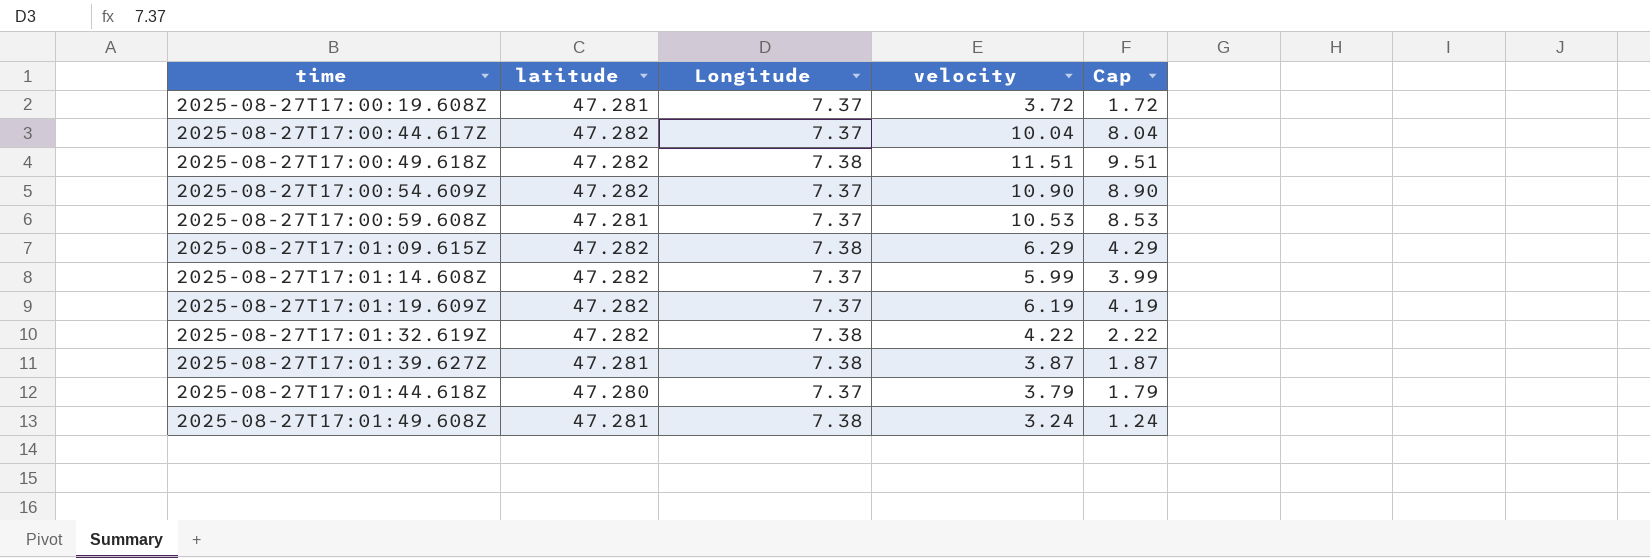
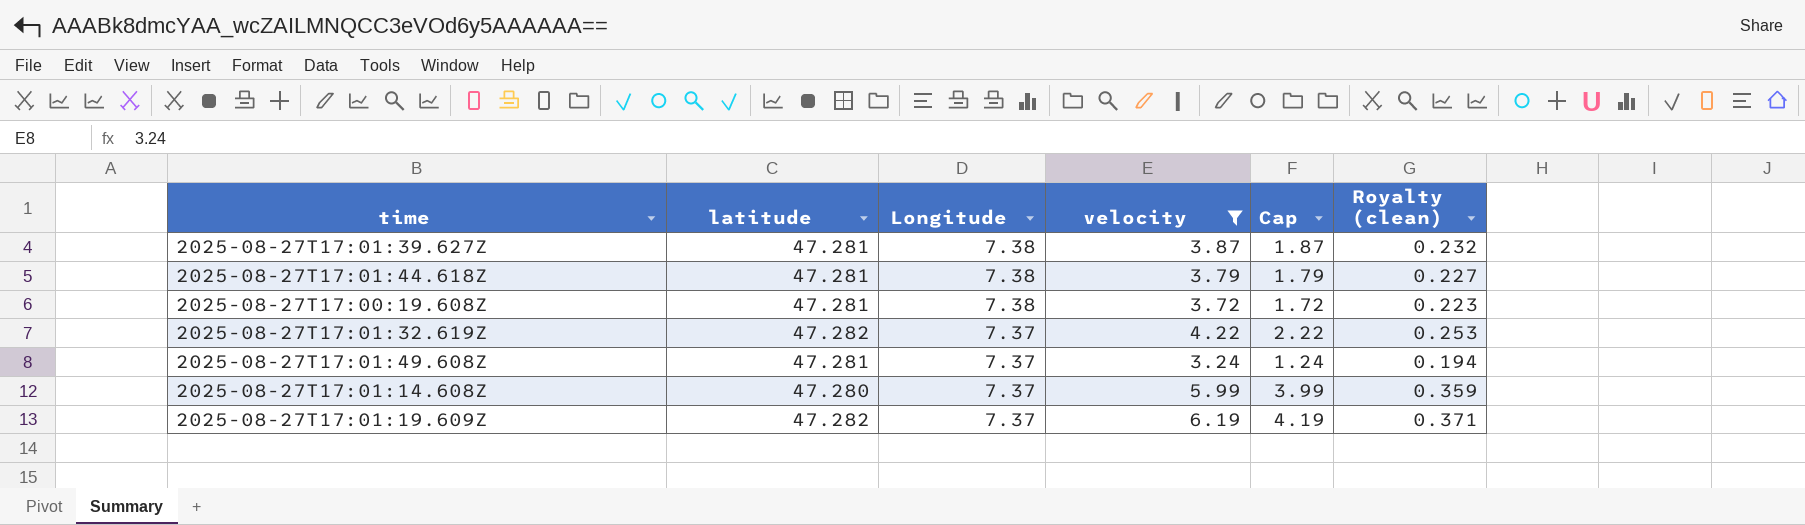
filter: none -> velocity <= 6.19
row order: time ascending -> Longitude descending
column Royalty (clean) | formula: none -> [velocity] * 0.06
2025-08-27T17:01:44.618Z | latitude: 47.280 -> 47.281
2025-08-27T17:01:44.618Z | Longitude: 7.37 -> 7.38
2025-08-27T17:00:19.608Z | Longitude: 7.37 -> 7.38
2025-08-27T17:01:32.619Z | Longitude: 7.38 -> 7.37
2025-08-27T17:01:49.608Z | Longitude: 7.38 -> 7.37
2025-08-27T17:01:14.608Z | latitude: 47.282 -> 47.280

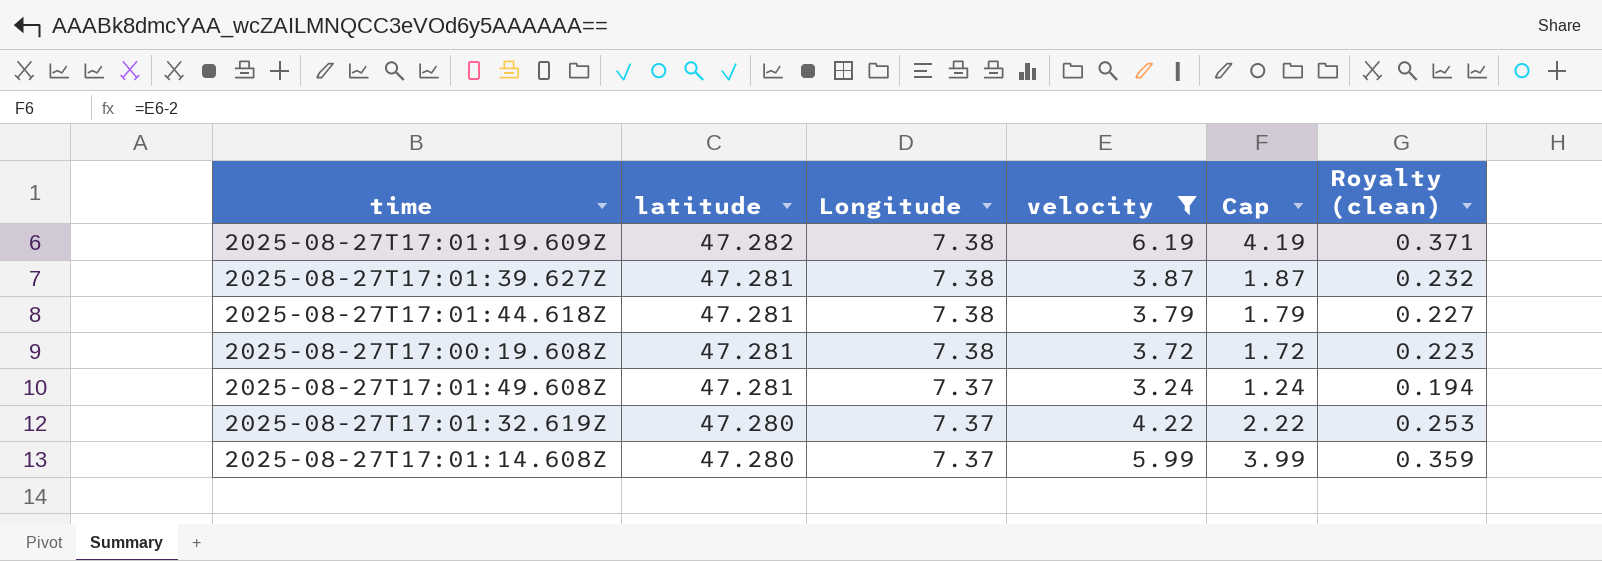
row order: Longitude descending -> latitude descending
2025-08-27T17:01:19.609Z | Longitude: 7.37 -> 7.38
2025-08-27T17:01:32.619Z | latitude: 47.282 -> 47.280

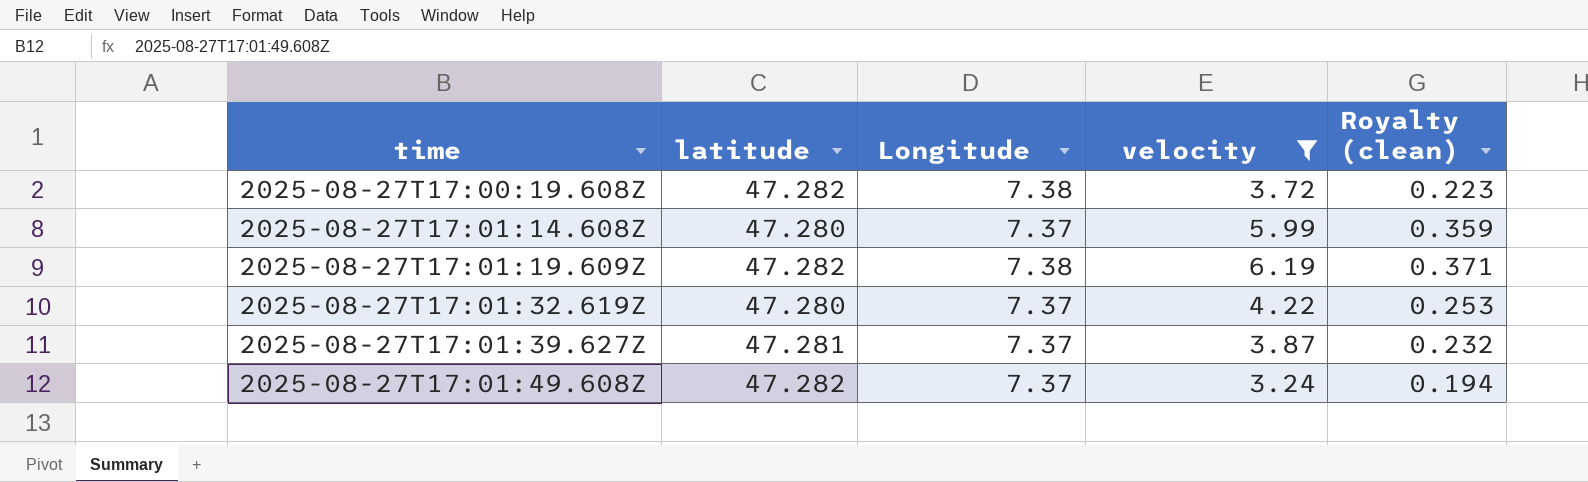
row order: latitude descending -> time ascending
column Cap | formula: [velocity] - 2 -> none
row 2025-08-27T17:01:44.618Z: 47.281 | 7.38 | 3.79 | 1.79 | 0.227 -> none
2025-08-27T17:00:19.608Z | latitude: 47.281 -> 47.282
2025-08-27T17:01:39.627Z | Longitude: 7.38 -> 7.37
2025-08-27T17:01:49.608Z | latitude: 47.281 -> 47.282

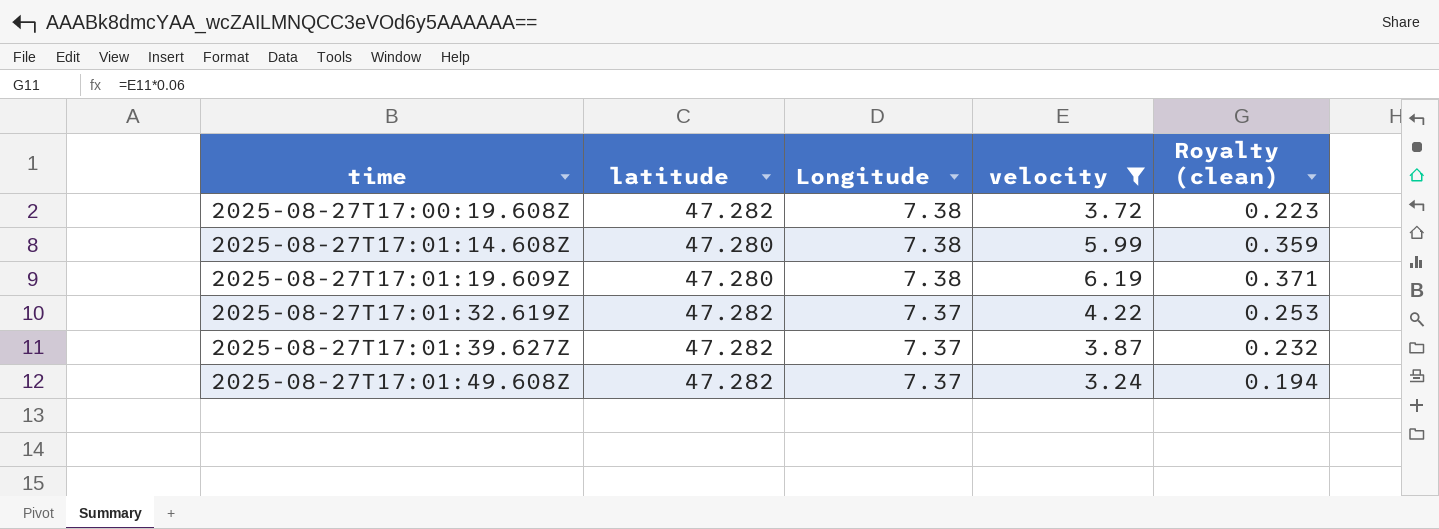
2025-08-27T17:01:14.608Z | Longitude: 7.37 -> 7.38
2025-08-27T17:01:19.609Z | latitude: 47.282 -> 47.280
2025-08-27T17:01:32.619Z | latitude: 47.280 -> 47.282
2025-08-27T17:01:39.627Z | latitude: 47.281 -> 47.282

